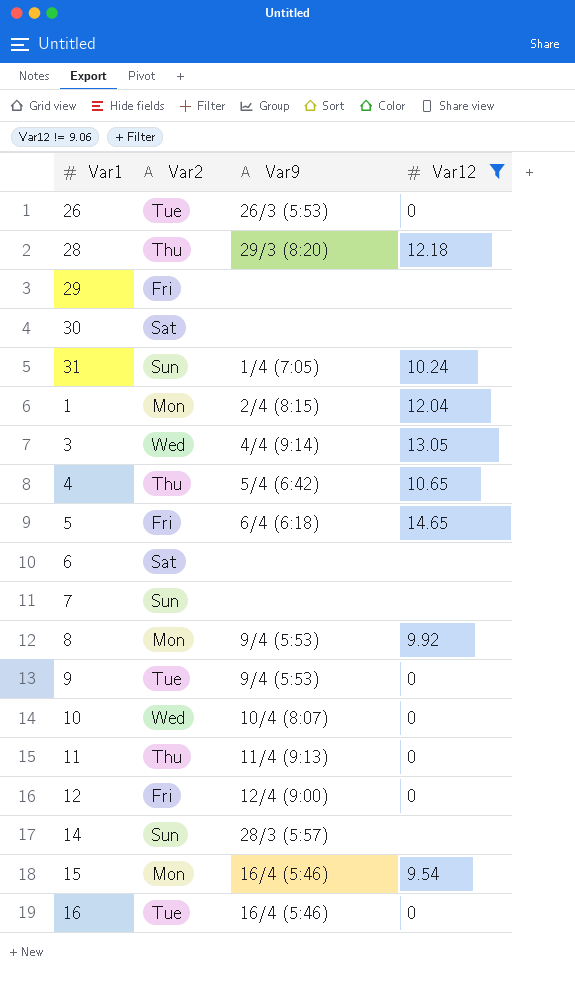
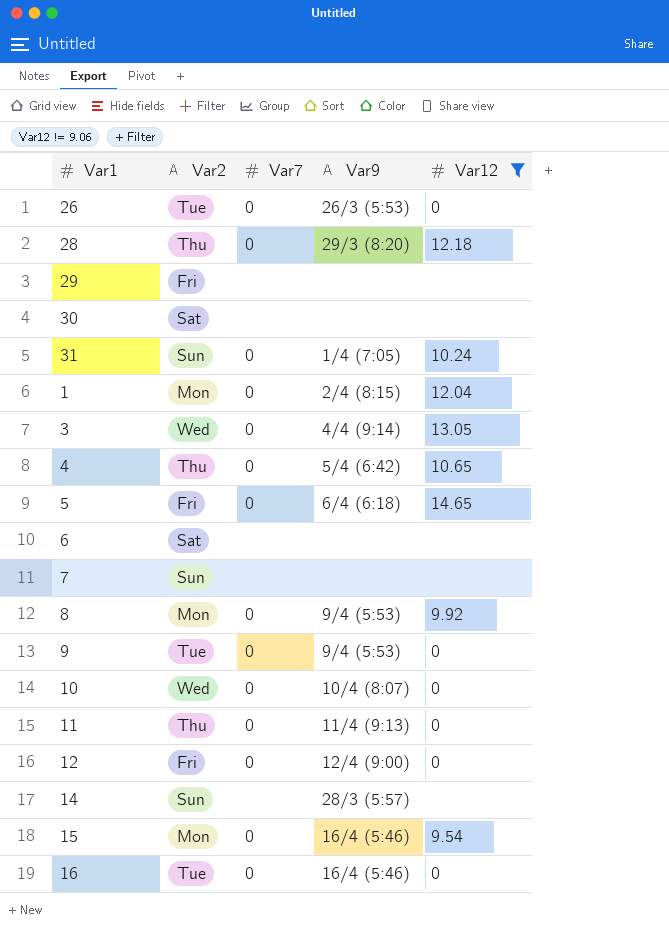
column Var7 | position: none -> 3

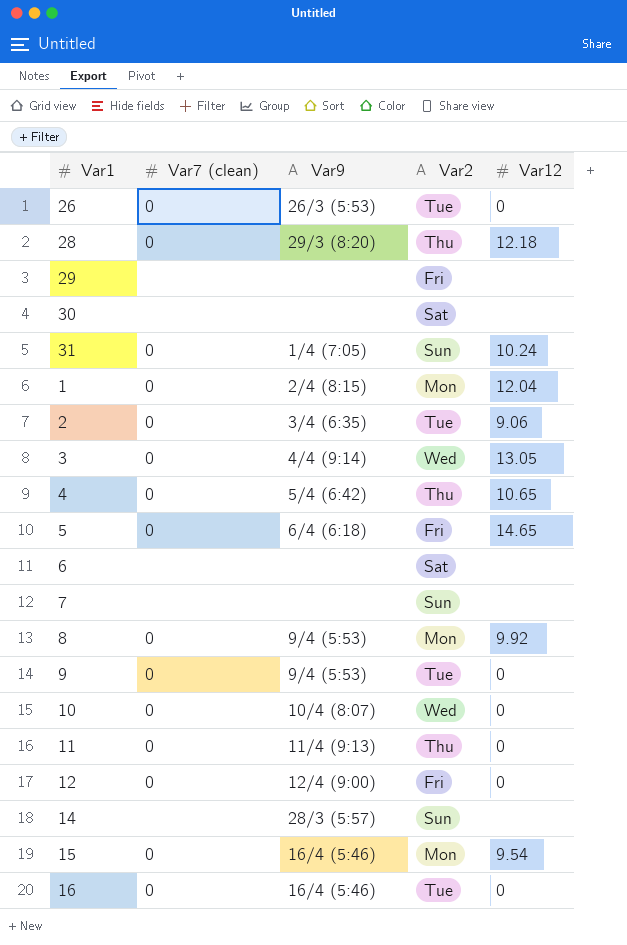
filter: Var12 != 9.06 -> none
column name: Var7 -> Var7 (clean)
column Var2 | position: 2 -> 4

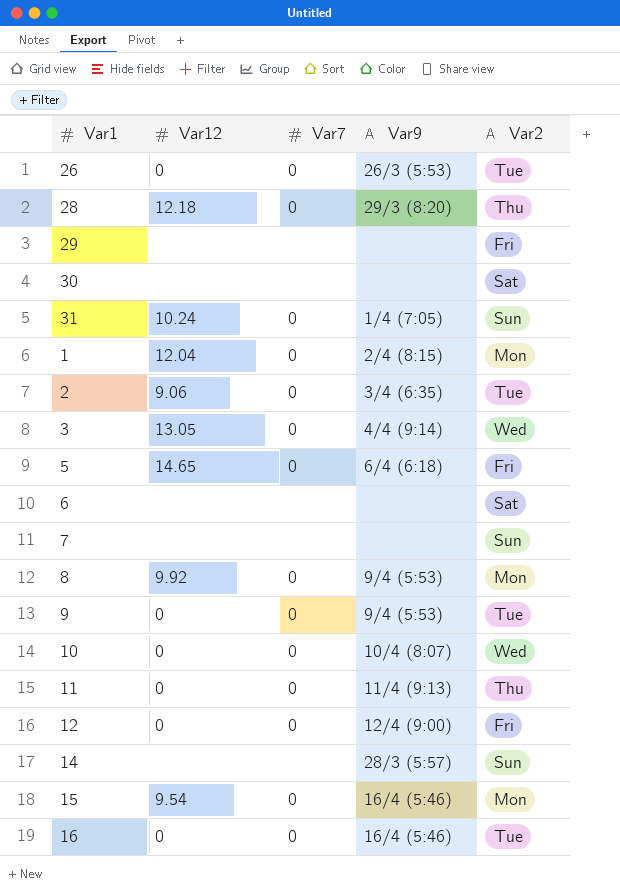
column Var12 | position: 5 -> 2
column name: Var7 (clean) -> Var7
row 4: 0 | 5/4 (6:42) | Thu | 10.65 -> none

